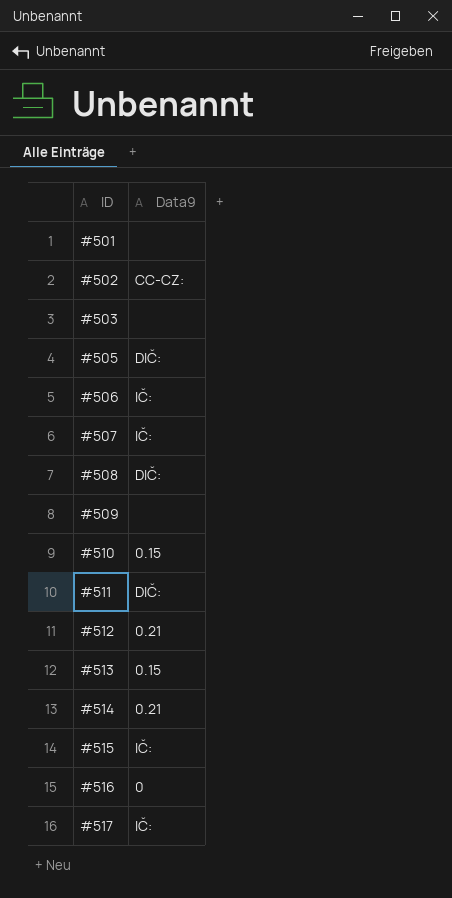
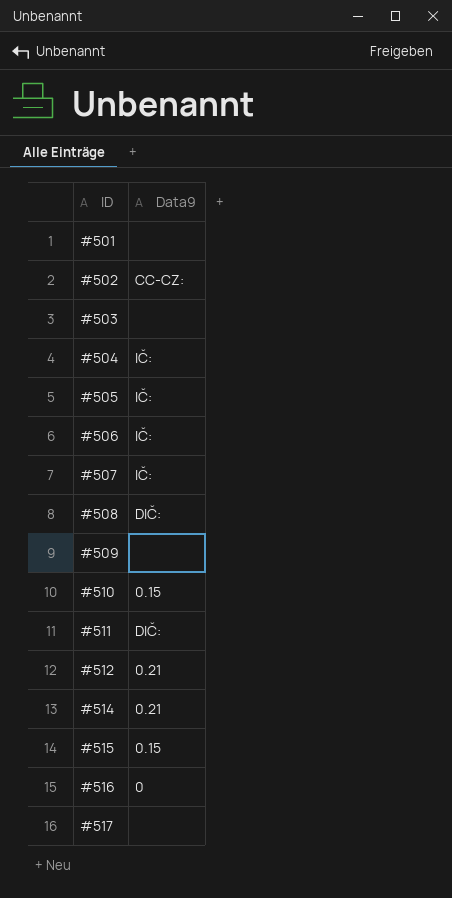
row #513: 0.15 -> none
row #504: none -> IČ:
#505 | Data9: DIČ: -> IČ:
#515 | Data9: IČ: -> 0.15
#517 | Data9: IČ: -> none

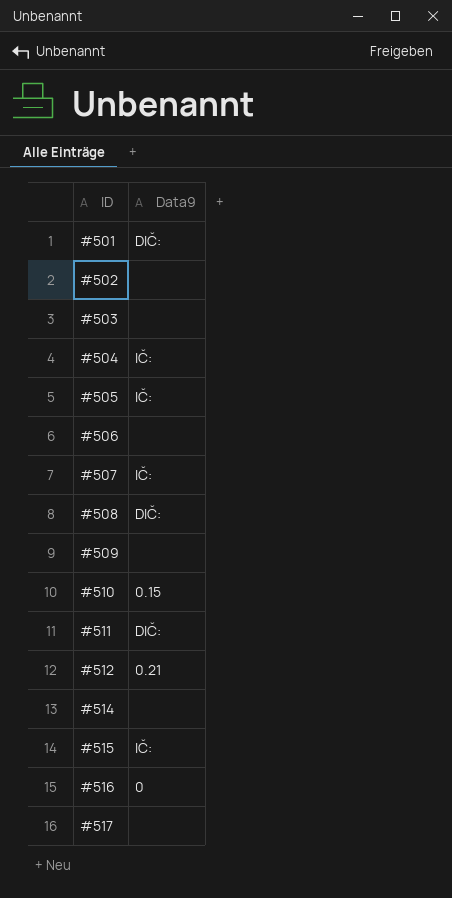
#501 | Data9: none -> DIČ:
#502 | Data9: CC-CZ: -> none
#506 | Data9: IČ: -> none
#514 | Data9: 0.21 -> none
#515 | Data9: 0.15 -> IČ:

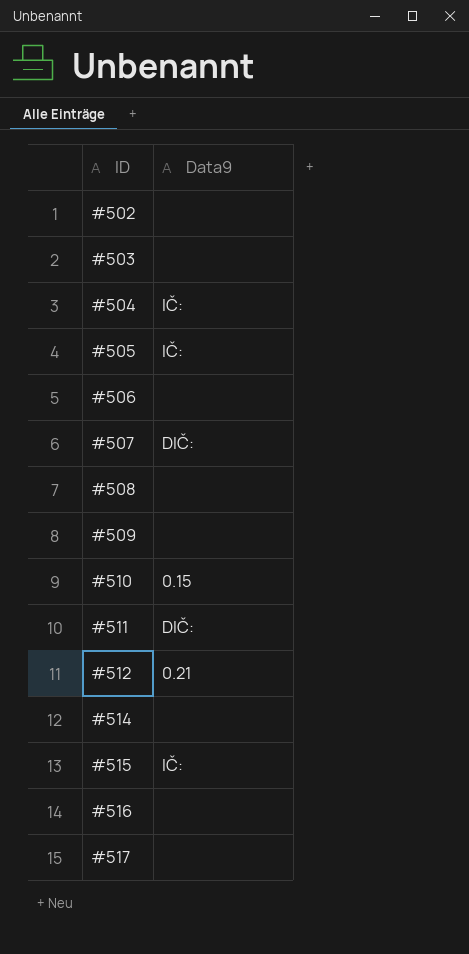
row #501: DIČ: -> none
#507 | Data9: IČ: -> DIČ:
#508 | Data9: DIČ: -> none
#516 | Data9: 0 -> none

